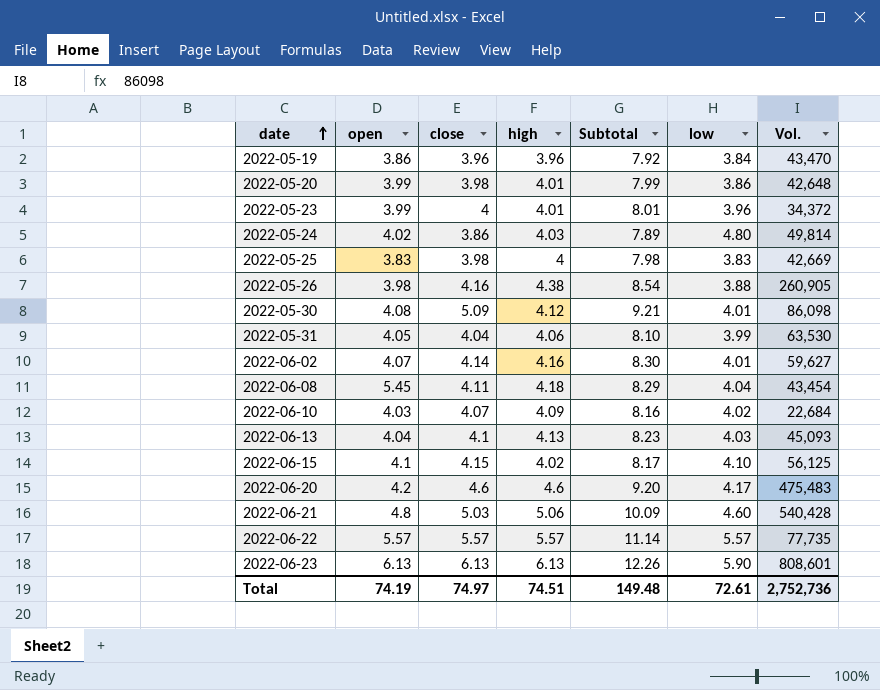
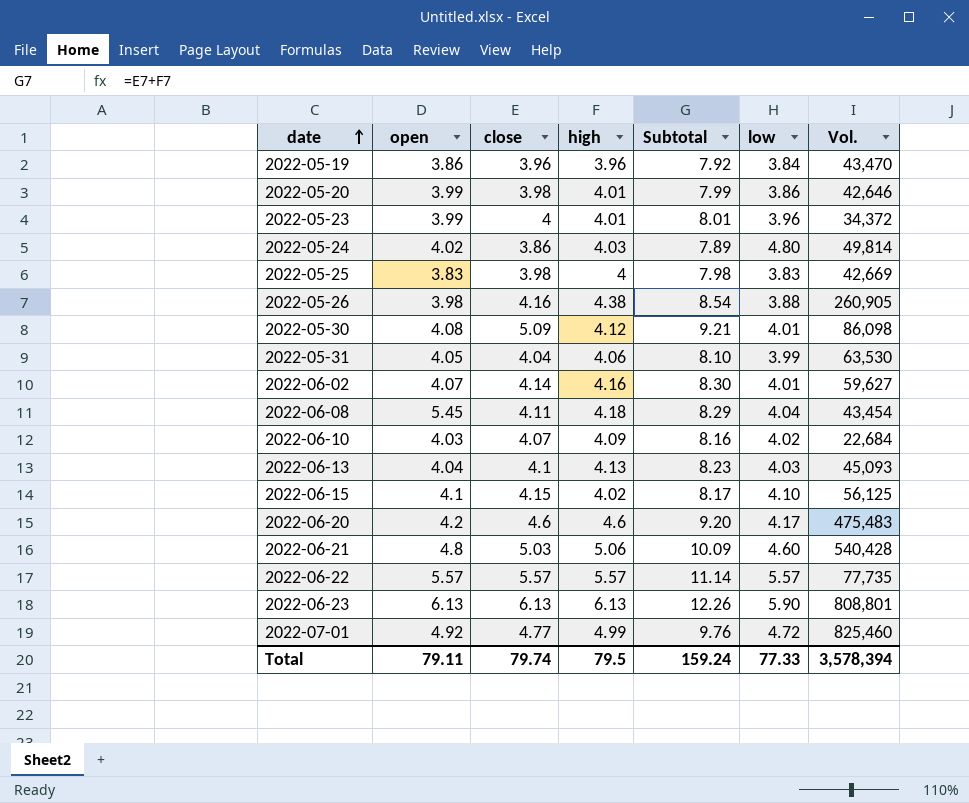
2022-05-20 | Vol.: 42,648 -> 42,646
2022-06-23 | Vol.: 808,601 -> 808,801
row 2022-07-01: none -> 4.92 | 4.77 | 4.99 | 9.76 | 4.72 | 825,460
Total | open: 74.19 -> 79.11
Total | close: 74.97 -> 79.74
Total | high: 74.51 -> 79.5
Total | Subtotal: 149.48 -> 159.24
Total | low: 72.61 -> 77.33
Total | Vol.: 2,752,736 -> 3,578,394

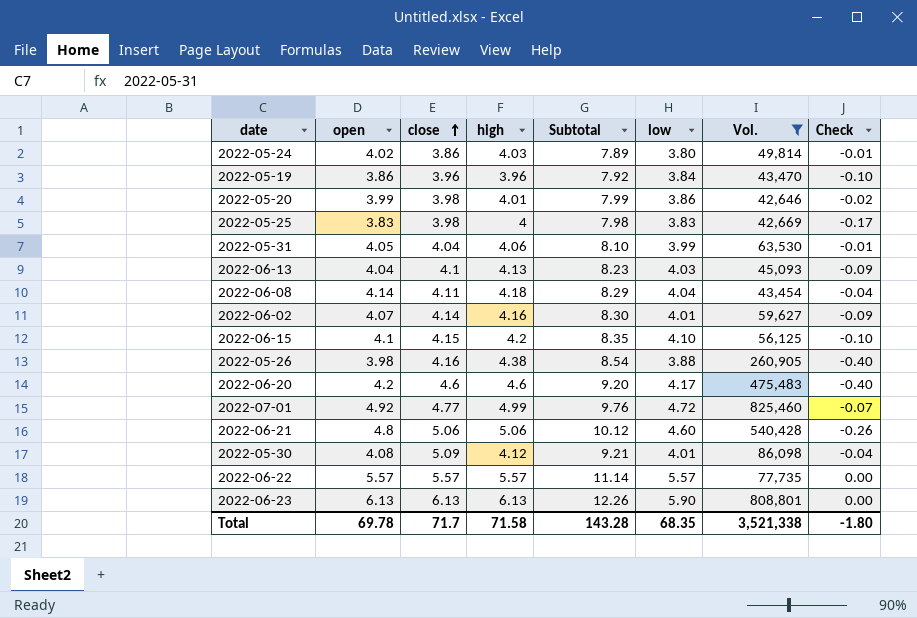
filter: none -> Vol. >= 42,646
row order: date ascending -> close ascending
column Check | formula: none -> [open] - [high]
2022-05-24 | low: 4.80 -> 3.80
2022-06-08 | open: 5.45 -> 4.14
2022-06-15 | high: 4.02 -> 4.2
2022-06-15 | Subtotal: 8.17 -> 8.35
2022-06-21 | close: 5.03 -> 5.06
2022-06-21 | Subtotal: 10.09 -> 10.12
Total | open: 79.11 -> 69.78
Total | close: 79.74 -> 71.7
Total | high: 79.5 -> 71.58
Total | Subtotal: 159.24 -> 143.28
Total | low: 77.33 -> 68.35
Total | Vol.: 3,578,394 -> 3,521,338

